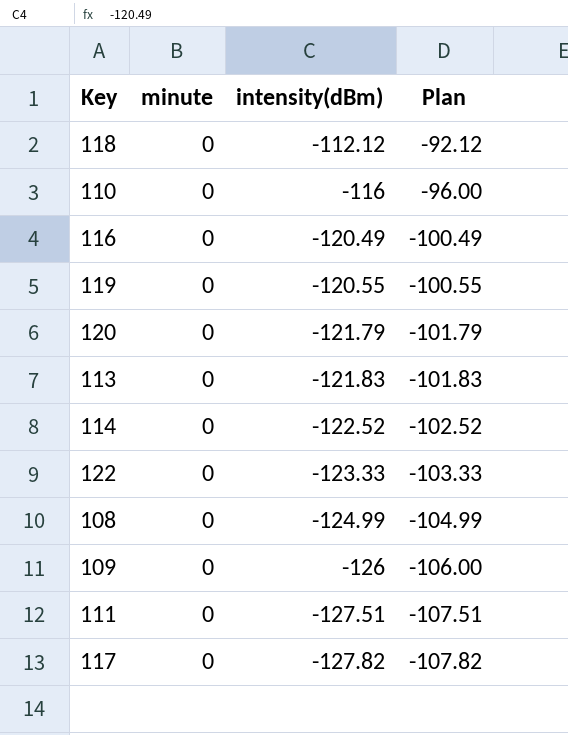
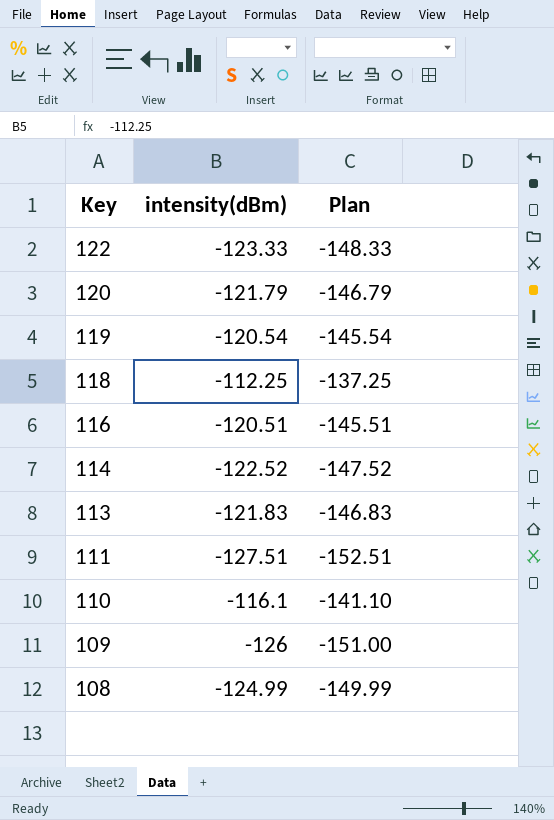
row order: intensity(dBm) descending -> Key descending
column minute | position: 2 -> none
column Plan | formula: [intensity(dBm)] + 20 -> [intensity(dBm)] - 25
row 117: 0 | -127.82 | -107.82 -> none
119 | intensity(dBm): -120.55 -> -120.54
118 | intensity(dBm): -112.12 -> -112.25
116 | intensity(dBm): -120.49 -> -120.51
110 | intensity(dBm): -116 -> -116.1

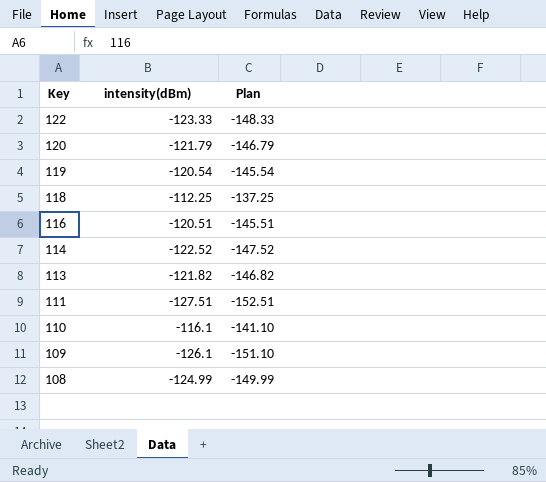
113 | intensity(dBm): -121.83 -> -121.82
113 | Plan: -146.83 -> -146.82
109 | intensity(dBm): -126 -> -126.1
109 | Plan: -151.00 -> -151.10

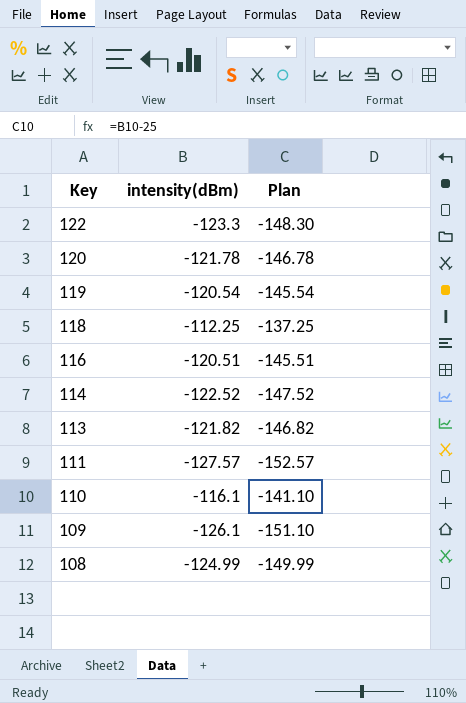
122 | intensity(dBm): -123.33 -> -123.3
122 | Plan: -148.33 -> -148.30
120 | intensity(dBm): -121.79 -> -121.78
120 | Plan: -146.79 -> -146.78
111 | intensity(dBm): -127.51 -> -127.57
111 | Plan: -152.51 -> -152.57

